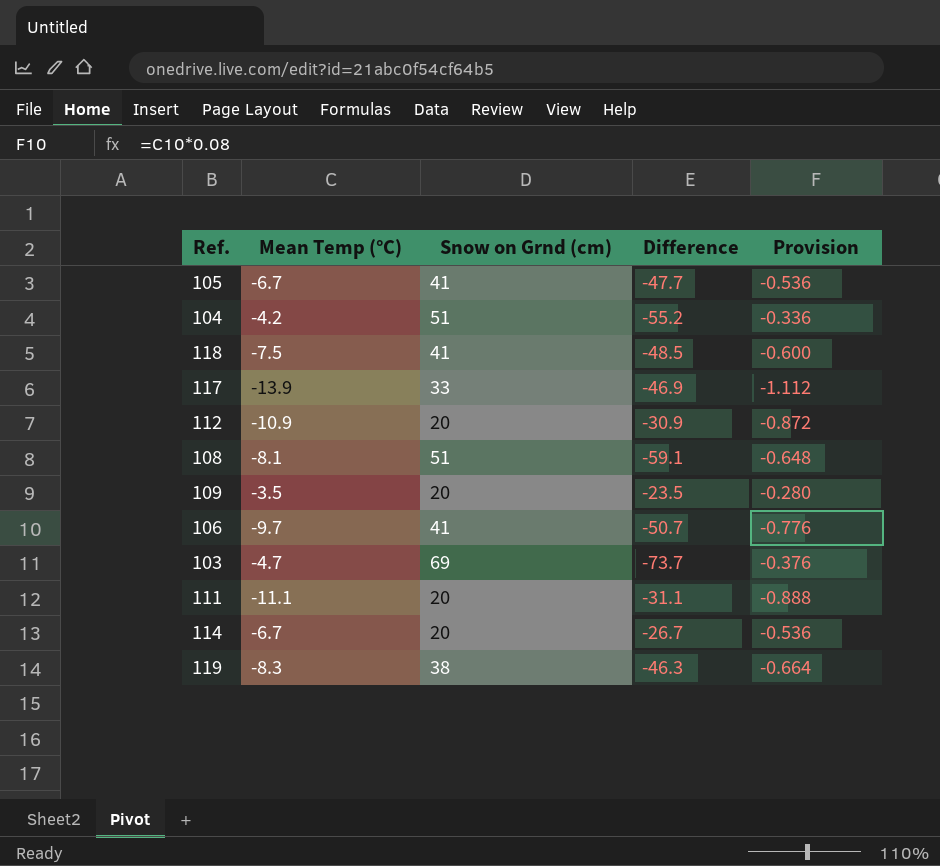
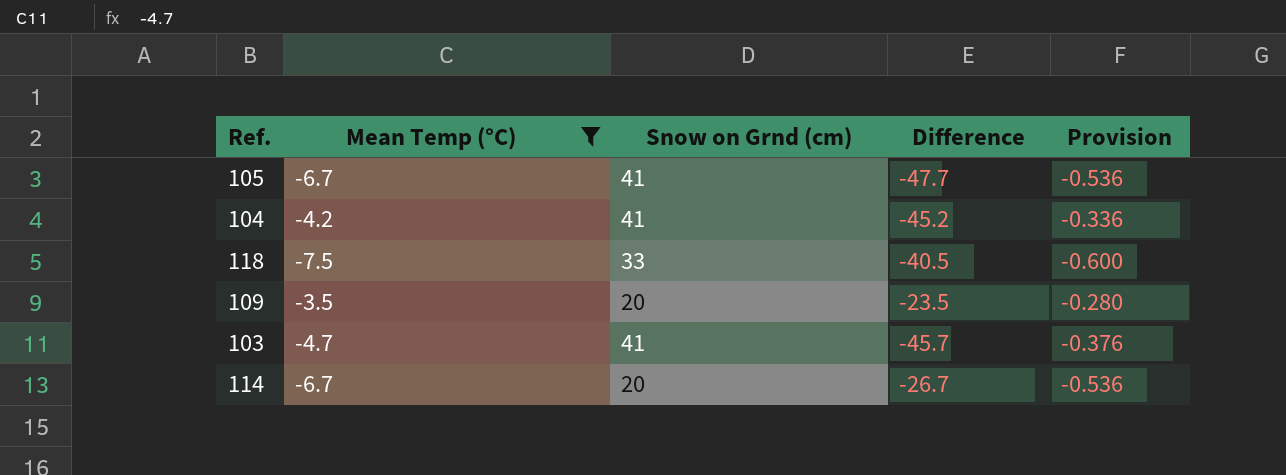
filter: none -> Mean Temp (°C) >= -7.5
104 | Snow on Grnd (cm): 51 -> 41
104 | Difference: -55.2 -> -45.2
118 | Snow on Grnd (cm): 41 -> 33
118 | Difference: -48.5 -> -40.5
103 | Snow on Grnd (cm): 69 -> 41
103 | Difference: -73.7 -> -45.7

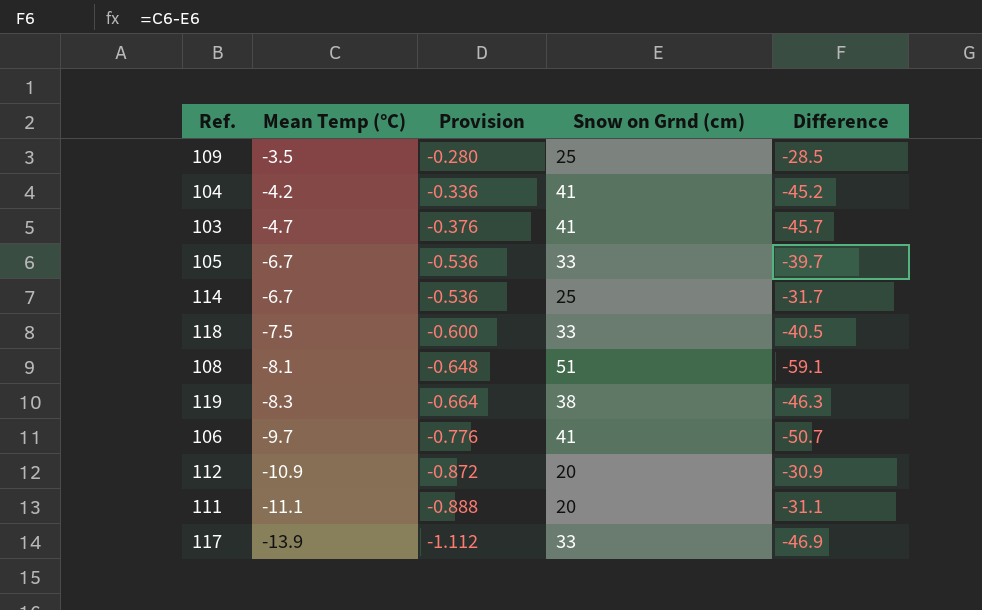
filter: Mean Temp (°C) >= -7.5 -> none
row order: none -> Mean Temp (°C) descending
column Provision | position: 5 -> 3
109 | Snow on Grnd (cm): 20 -> 25
109 | Difference: -23.5 -> -28.5
105 | Snow on Grnd (cm): 41 -> 33
105 | Difference: -47.7 -> -39.7
114 | Snow on Grnd (cm): 20 -> 25
114 | Difference: -26.7 -> -31.7

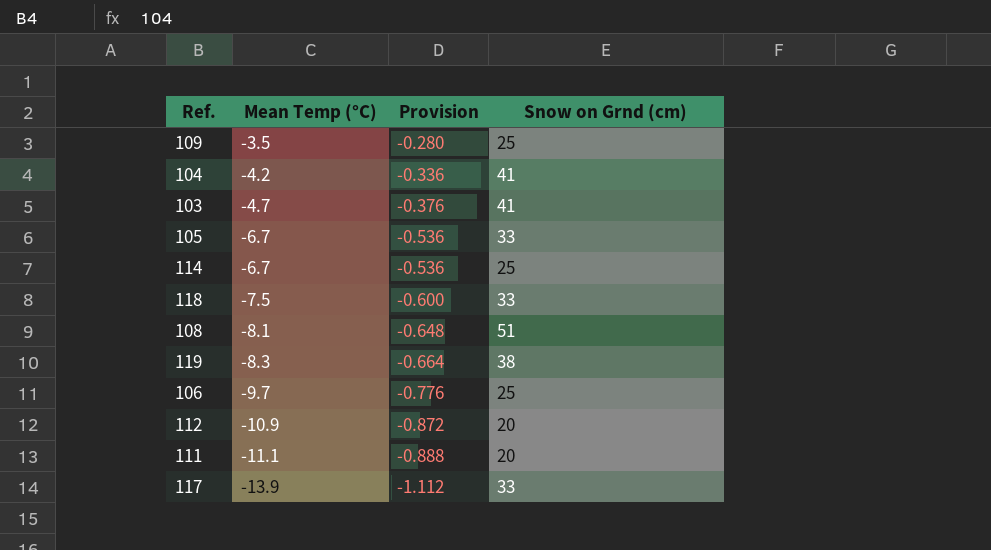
column Difference | formula: [Mean Temp (°C)] - [Snow on Grnd (cm)] -> none
106 | Snow on Grnd (cm): 41 -> 25

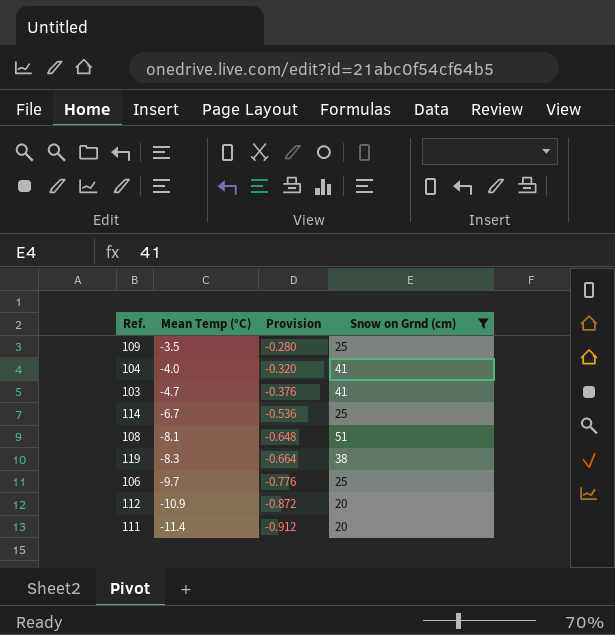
filter: none -> Snow on Grnd (cm) != 33
104 | Mean Temp (°C): -4.2 -> -4.0
104 | Provision: -0.336 -> -0.320
111 | Mean Temp (°C): -11.1 -> -11.4
111 | Provision: -0.888 -> -0.912

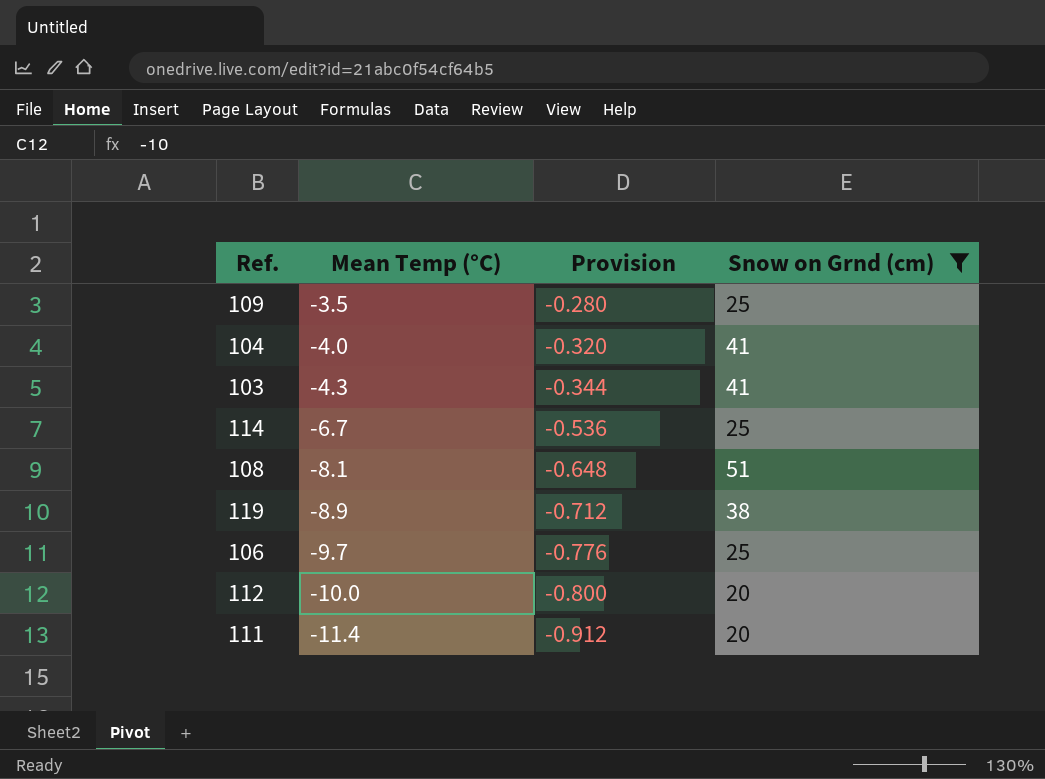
103 | Mean Temp (°C): -4.7 -> -4.3
103 | Provision: -0.376 -> -0.344
119 | Mean Temp (°C): -8.3 -> -8.9
119 | Provision: -0.664 -> -0.712
112 | Mean Temp (°C): -10.9 -> -10.0
112 | Provision: -0.872 -> -0.800

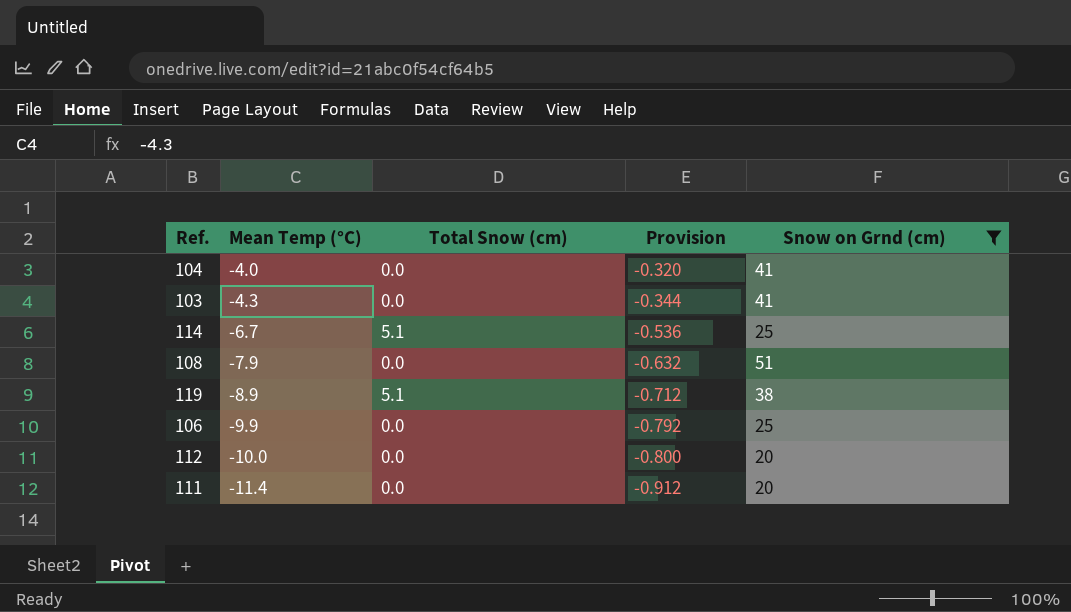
column Total Snow (cm) | position: none -> 3
row 109: -3.5 | -0.280 | 25 -> none
108 | Mean Temp (°C): -8.1 -> -7.9
108 | Provision: -0.648 -> -0.632
106 | Mean Temp (°C): -9.7 -> -9.9
106 | Provision: -0.776 -> -0.792

